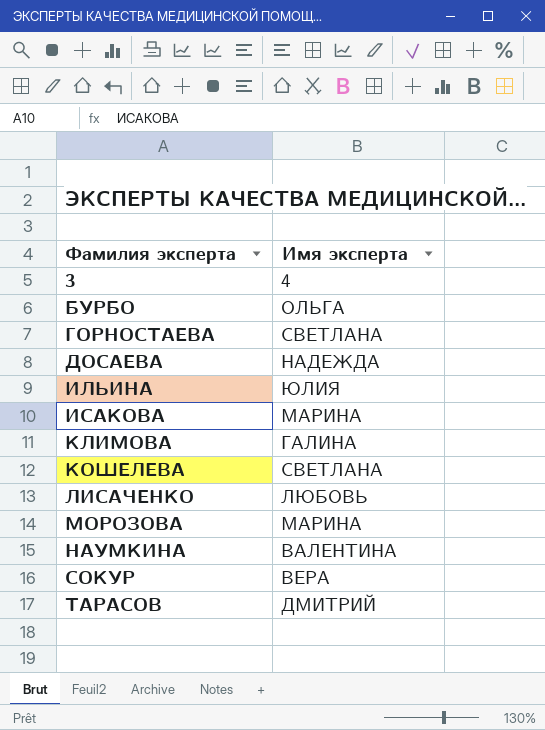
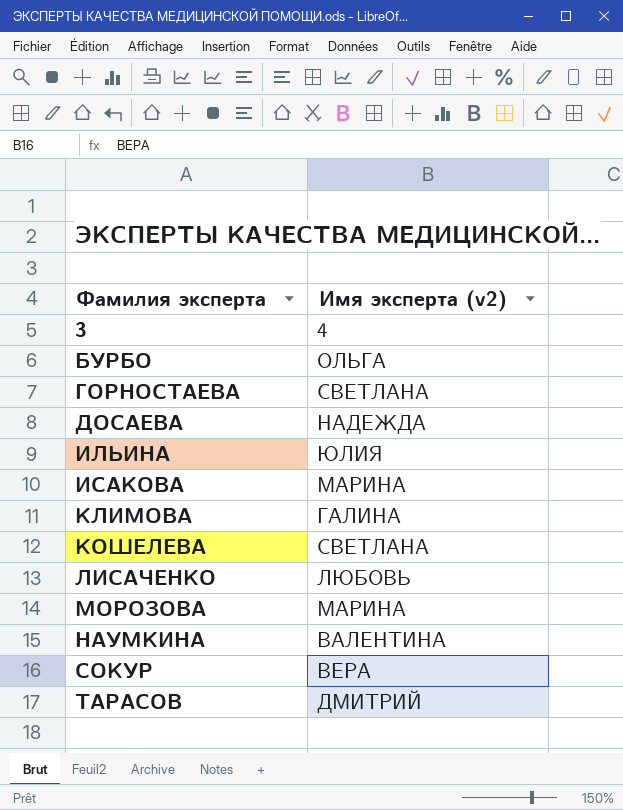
column name: Имя эксперта -> Имя эксперта (v2)

